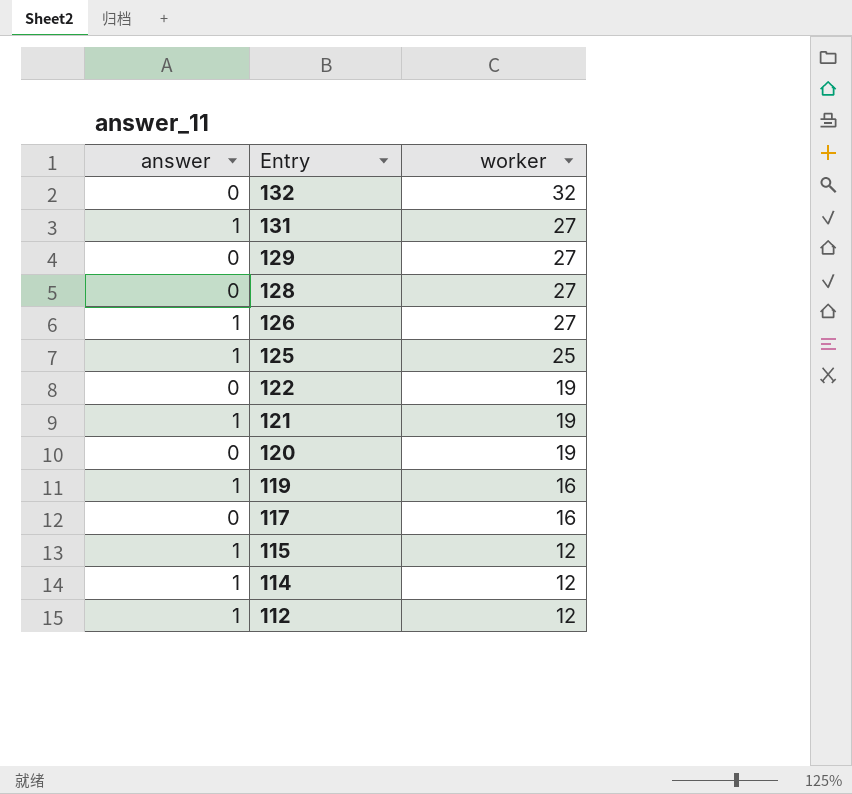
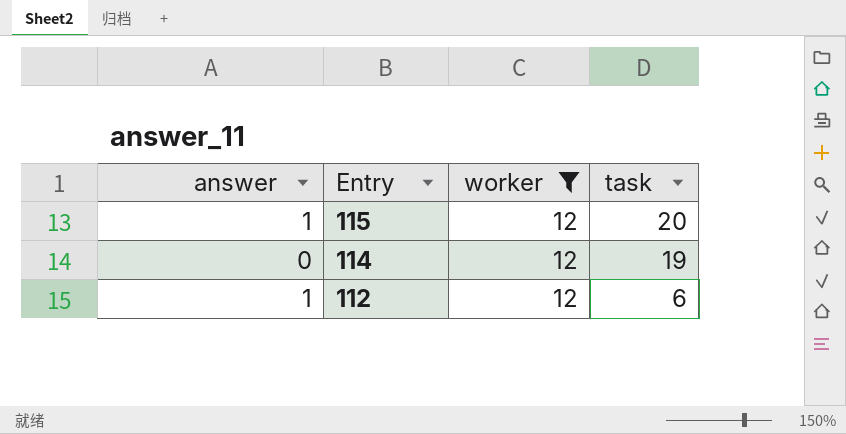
filter: none -> worker = 12
column task | position: none -> 4
114 | answer: 1 -> 0

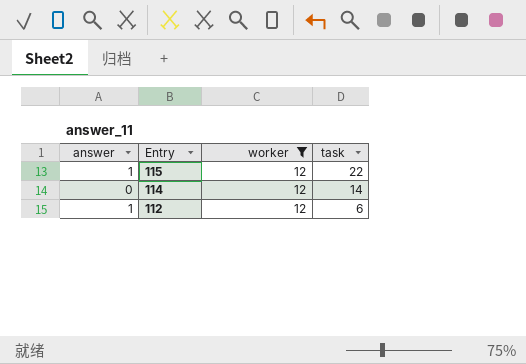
115 | task: 20 -> 22
114 | task: 19 -> 14

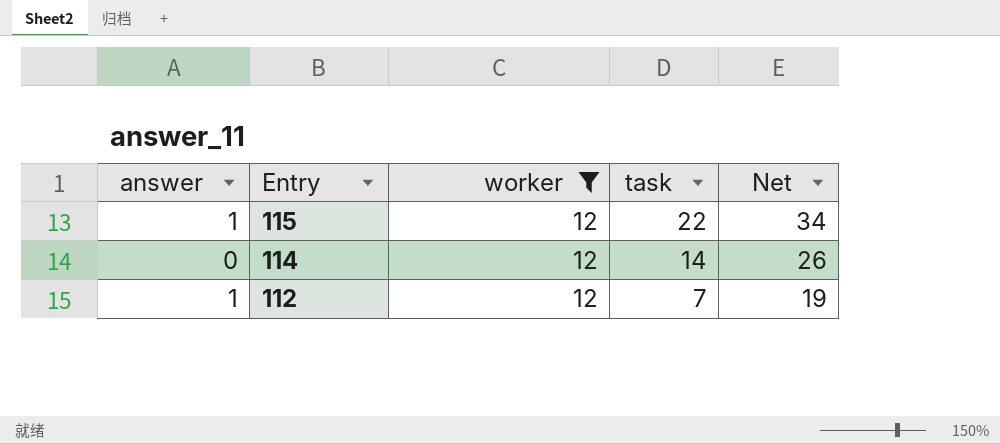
column Net | formula: none -> [worker] + [task]
112 | task: 6 -> 7

